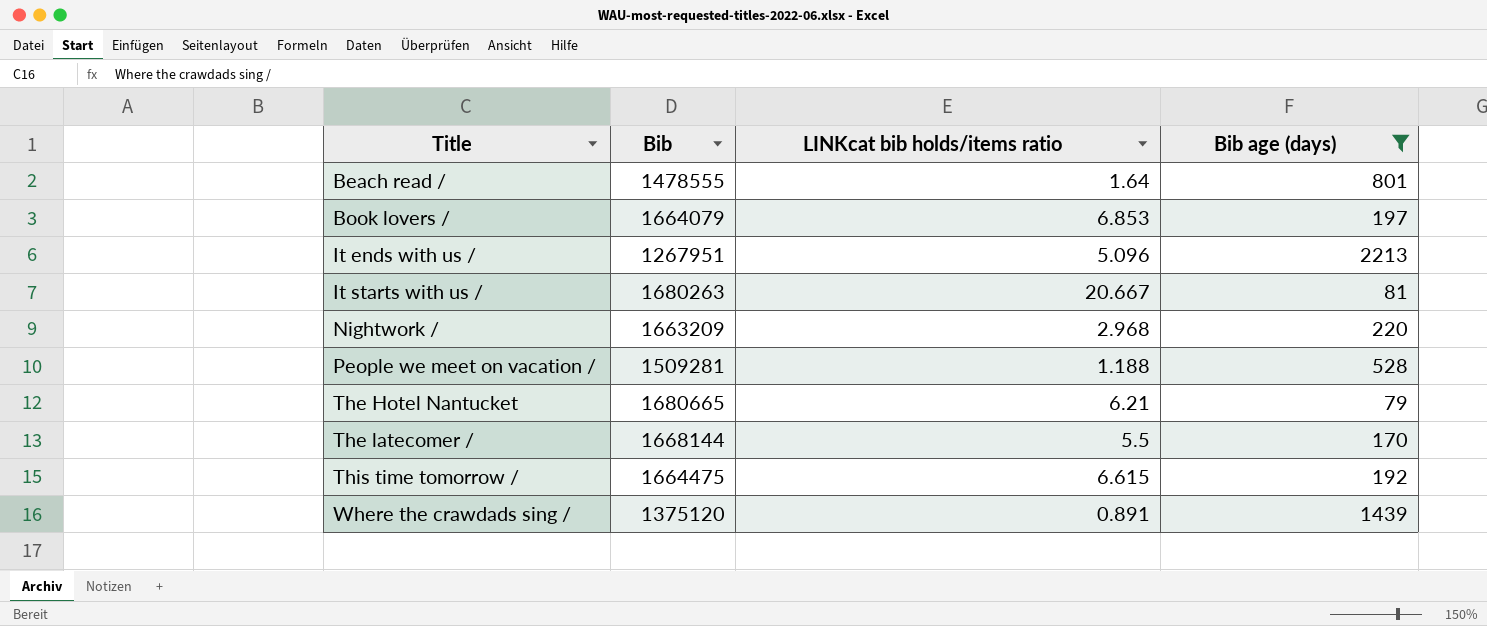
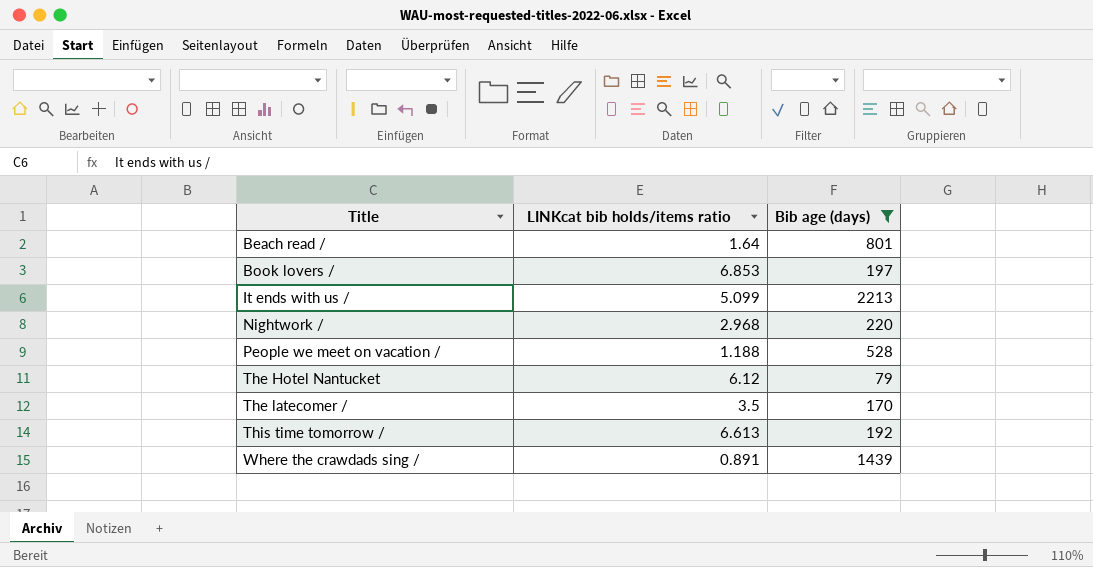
column Bib | position: 2 -> none
row It starts with us /: 1680263 | 20.667 | 81 -> none
It ends with us / | LINKcat bib holds/items ratio: 5.096 -> 5.099
The Hotel Nantucket | LINKcat bib holds/items ratio: 6.21 -> 6.12
The latecomer / | LINKcat bib holds/items ratio: 5.5 -> 3.5
This time tomorrow / | LINKcat bib holds/items ratio: 6.615 -> 6.613

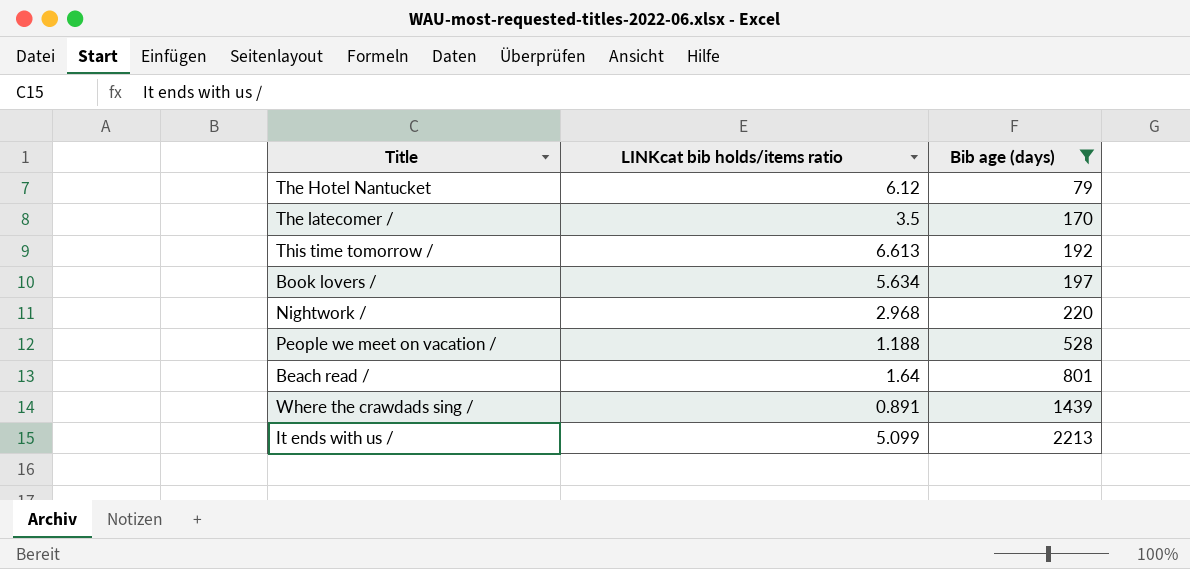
row order: Title ascending -> Bib age (days) ascending
Book lovers / | LINKcat bib holds/items ratio: 6.853 -> 5.634

